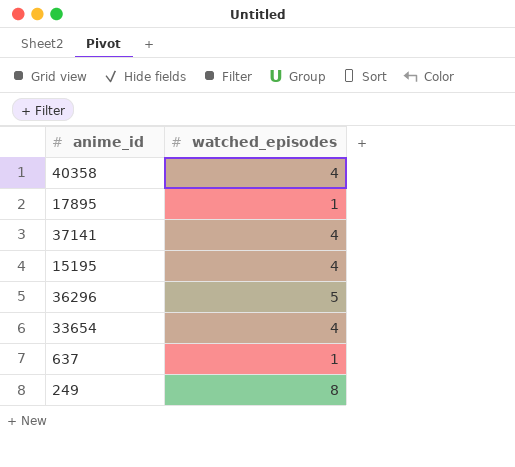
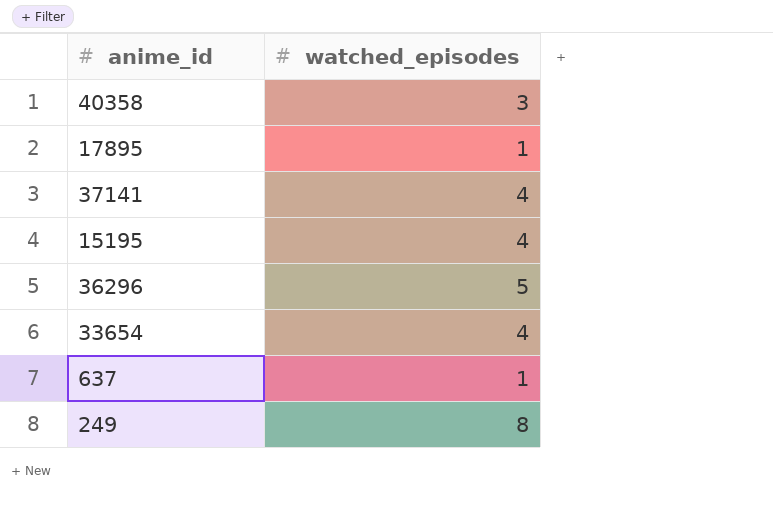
40358 | watched_episodes: 4 -> 3

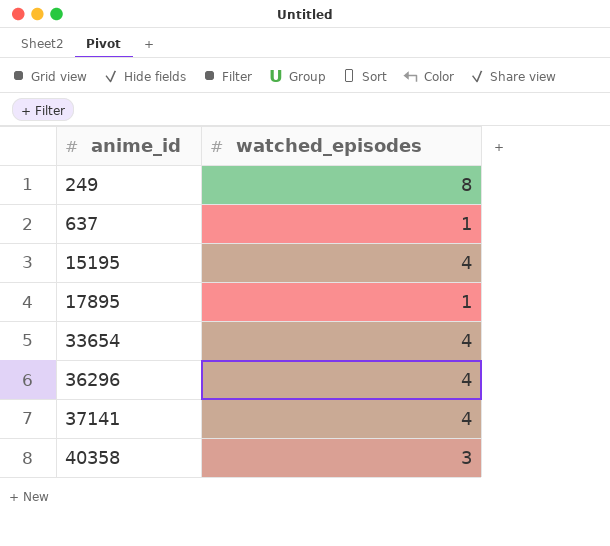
row order: none -> anime_id ascending
36296 | watched_episodes: 5 -> 4

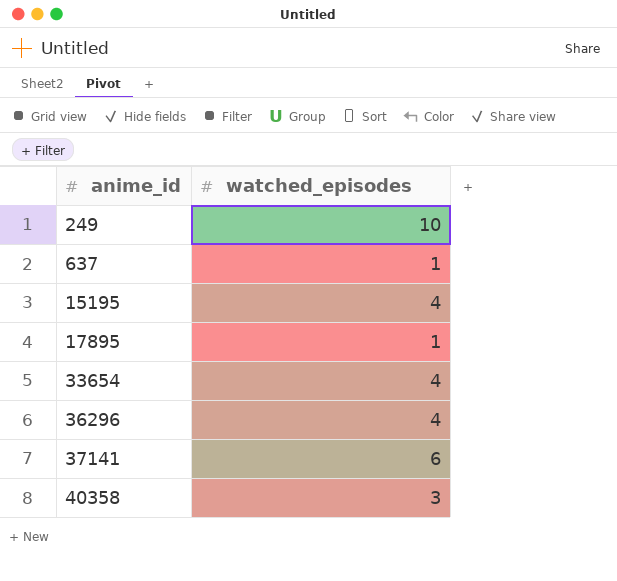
249 | watched_episodes: 8 -> 10
37141 | watched_episodes: 4 -> 6

